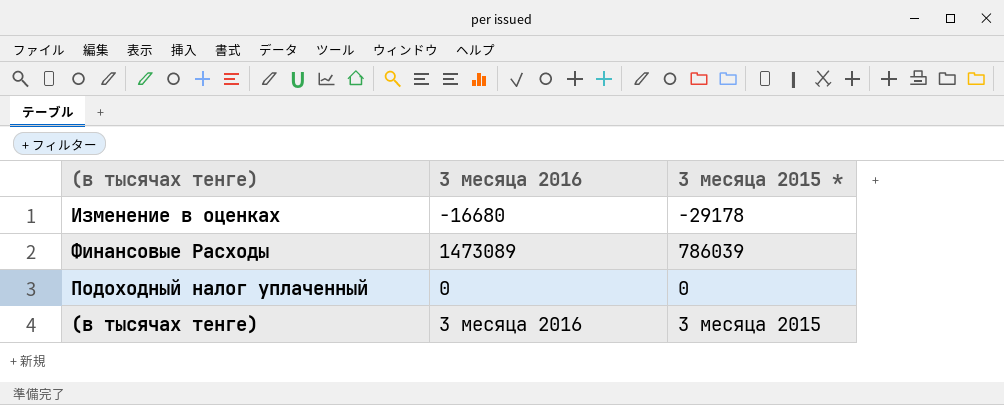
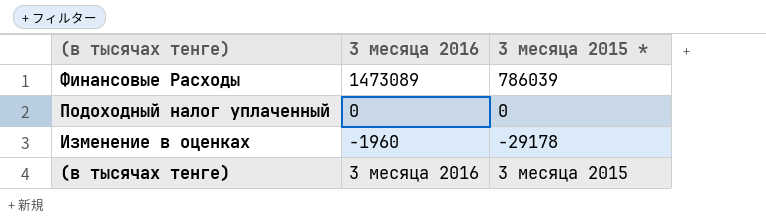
row order: none -> (в тысячах тенге) descending
Изменение в оценках | 3 месяца 2016: -16680 -> -1960

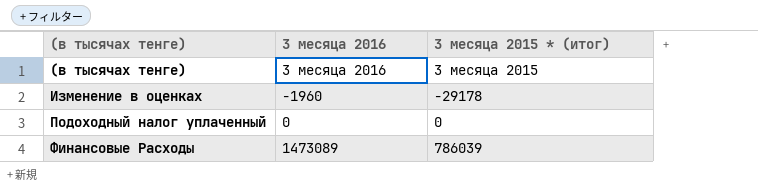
row order: (в тысячах тенге) descending -> (в тысячах тенге) ascending
column name: 3 месяца 2015 * -> 3 месяца 2015 * (итог)

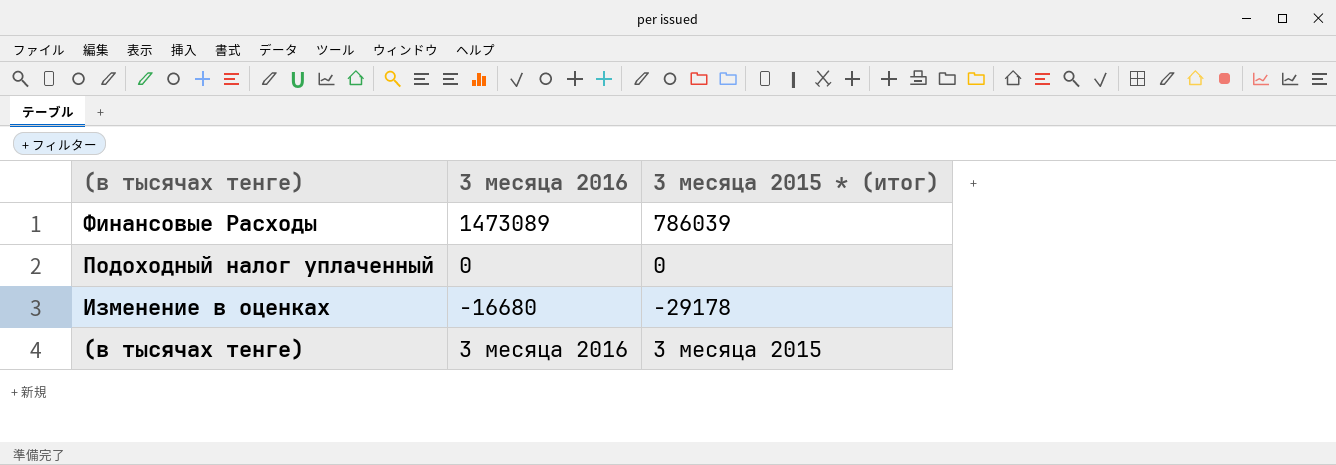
row order: (в тысячах тенге) ascending -> (в тысячах тенге) descending
Изменение в оценках | 3 месяца 2016: -1960 -> -16680

